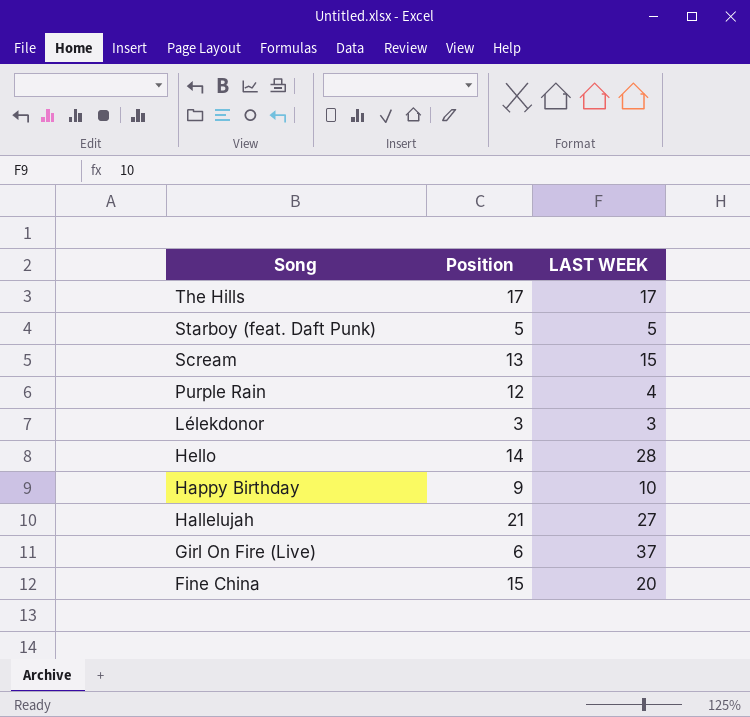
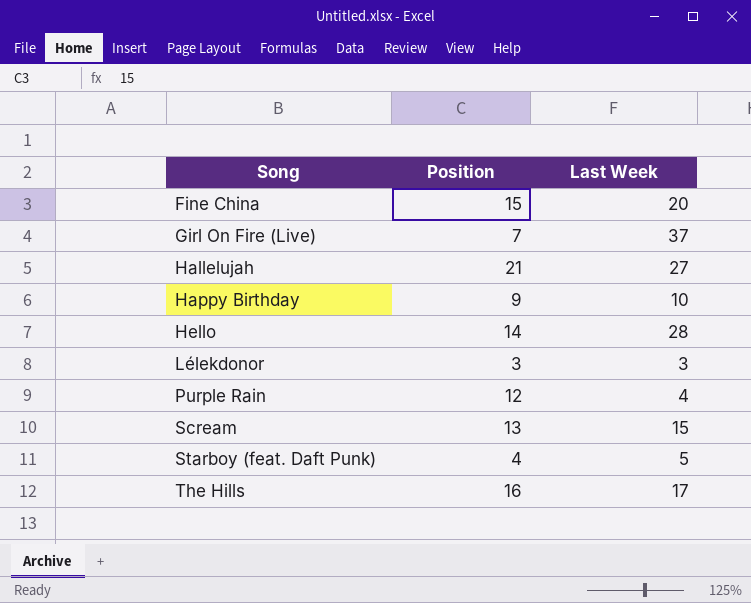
row order: Song descending -> Song ascending
column name: LAST WEEK -> Last Week
Girl On Fire (Live) | Position: 6 -> 7
Starboy (feat. Daft Punk) | Position: 5 -> 4
The Hills | Position: 17 -> 16

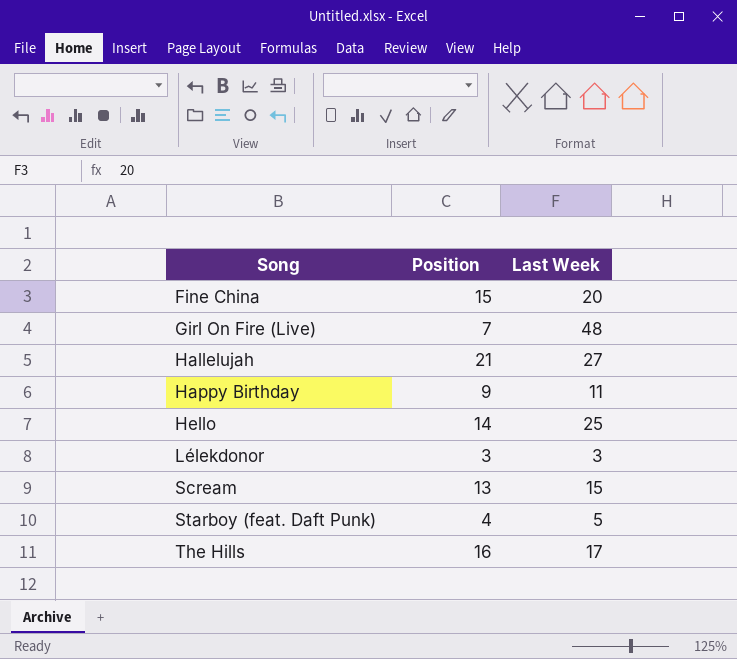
row Purple Rain: 12 | 4 -> none
Girl On Fire (Live) | Last Week: 37 -> 48
Happy Birthday | Last Week: 10 -> 11
Hello | Last Week: 28 -> 25

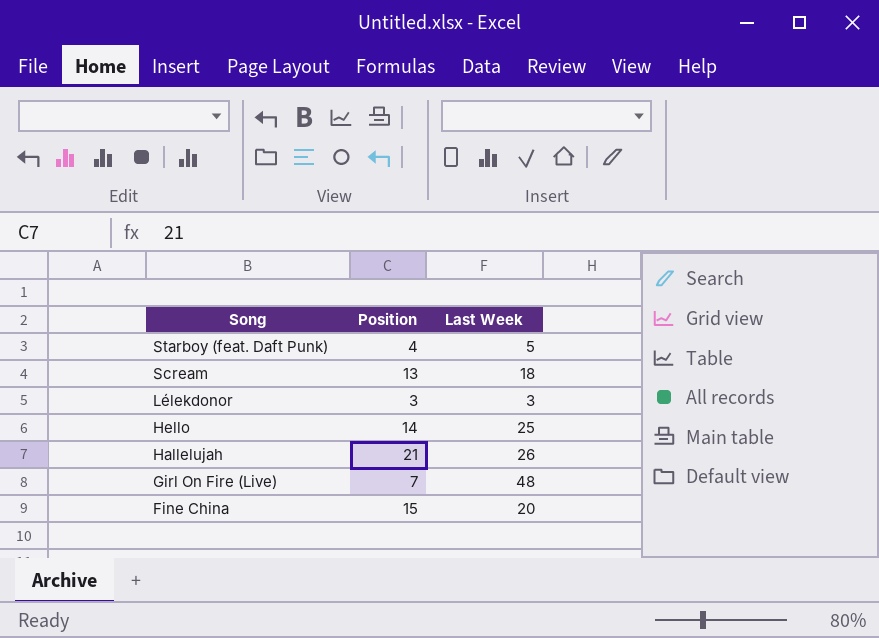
row order: Song ascending -> Song descending
row Happy Birthday: 9 | 11 -> none
row The Hills: 16 | 17 -> none
Scream | Last Week: 15 -> 18
Hallelujah | Last Week: 27 -> 26

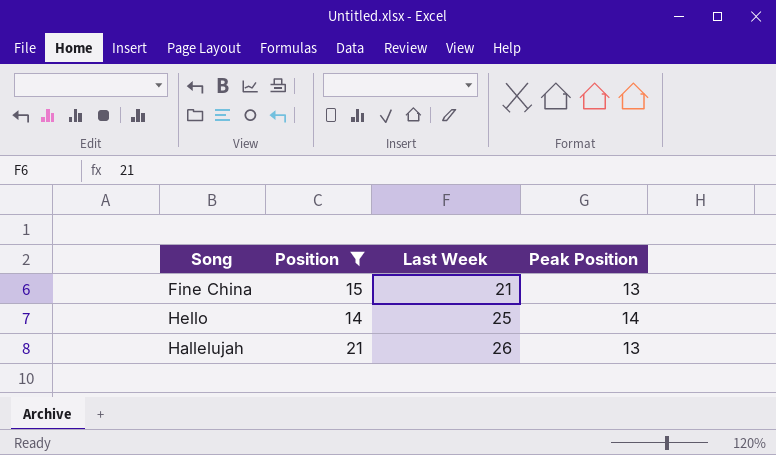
filter: none -> Position >= 14
row order: Song descending -> Last Week ascending
column Peak Position | position: none -> 4
Fine China | Last Week: 20 -> 21

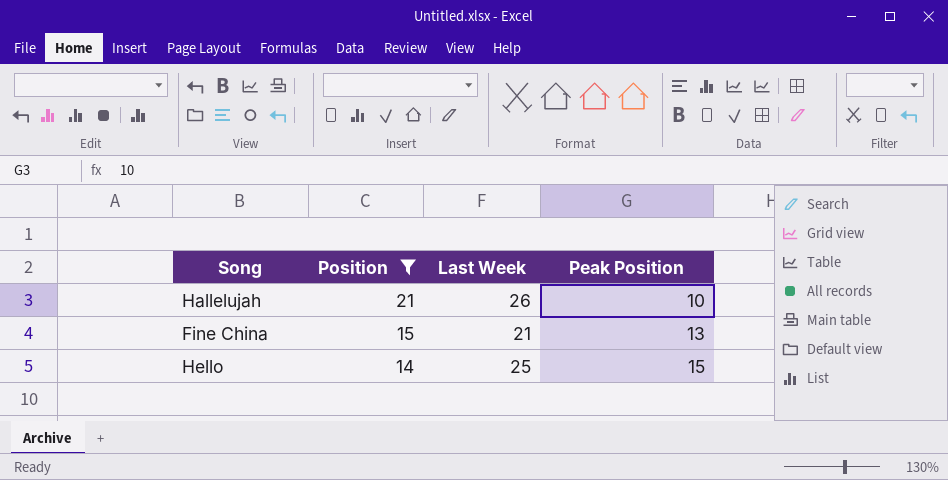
row order: Last Week ascending -> Position descending
Hallelujah | Peak Position: 13 -> 10
Hello | Peak Position: 14 -> 15

